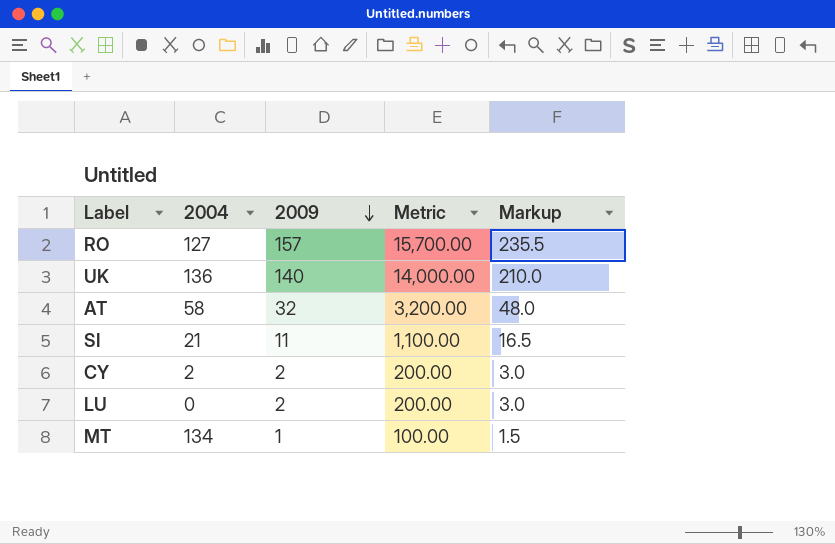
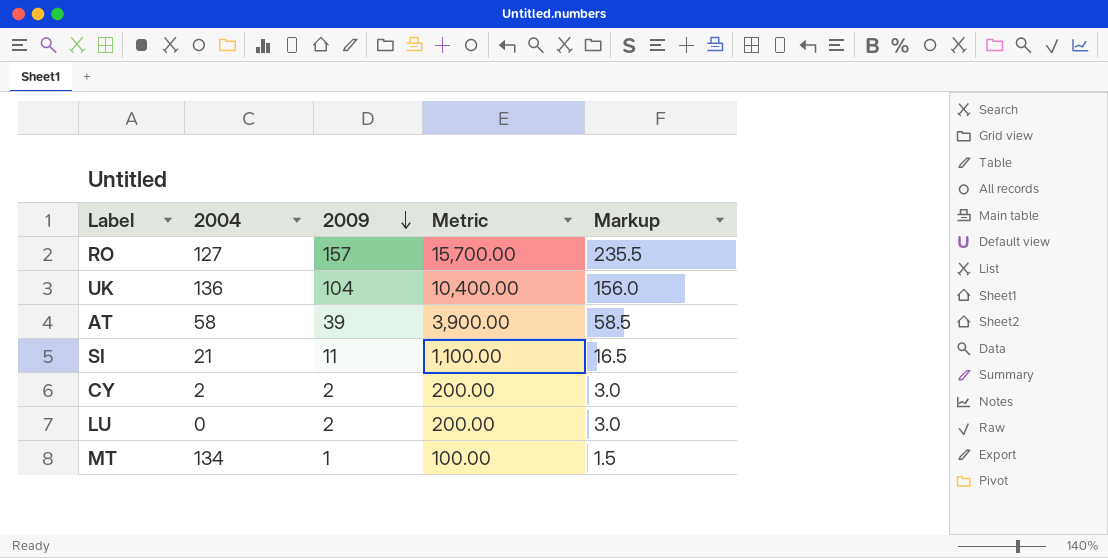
UK | 2009: 140 -> 104
UK | Metric: 14,000.00 -> 10,400.00
UK | Markup: 210.0 -> 156.0
AT | 2009: 32 -> 39
AT | Metric: 3,200.00 -> 3,900.00
AT | Markup: 48.0 -> 58.5

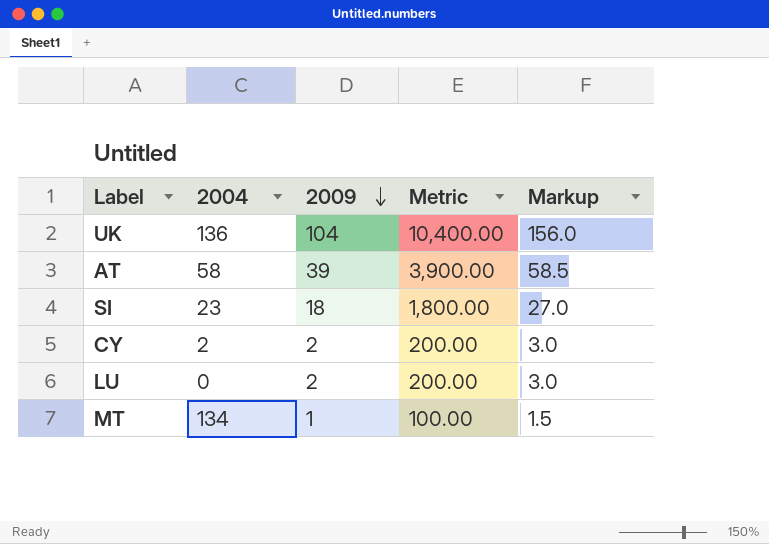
row RO: 127 | 157 | 15,700.00 | 235.5 -> none
SI | 2004: 21 -> 23
SI | 2009: 11 -> 18
SI | Metric: 1,100.00 -> 1,800.00
SI | Markup: 16.5 -> 27.0

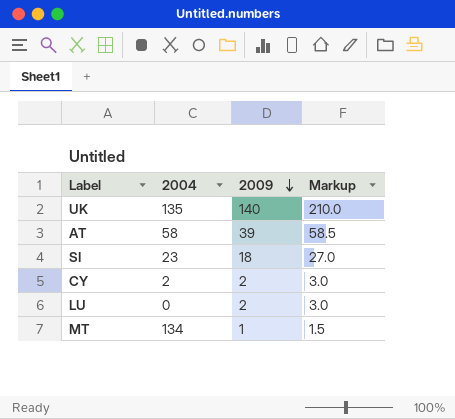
column Metric | formula: [2009] * 100 -> none
UK | 2004: 136 -> 135
UK | 2009: 104 -> 140
UK | Markup: 156.0 -> 210.0

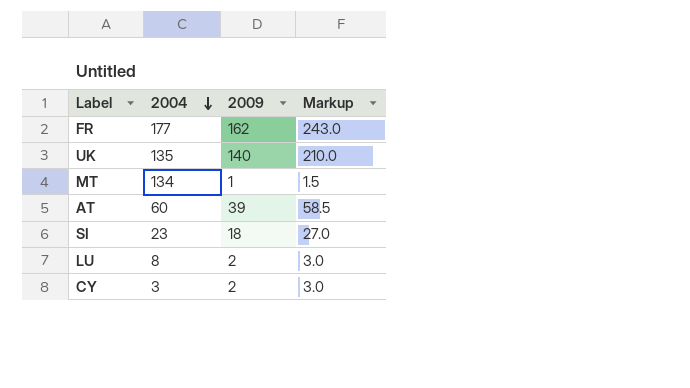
row order: 2009 descending -> 2004 descending
row FR: none -> 177 | 162 | 243.0
AT | 2004: 58 -> 60
LU | 2004: 0 -> 8
CY | 2004: 2 -> 3

